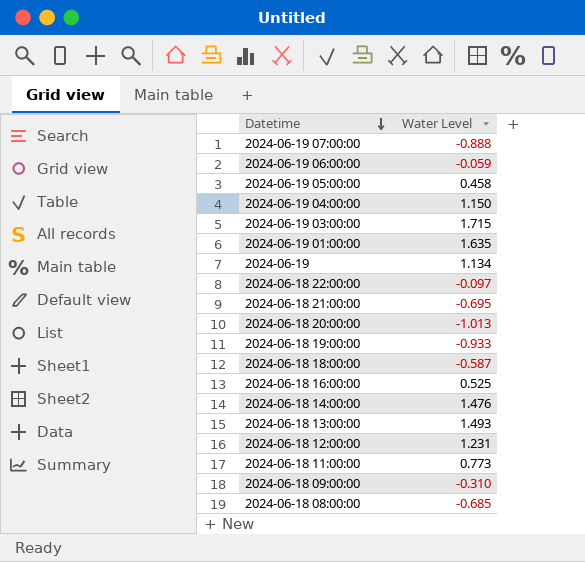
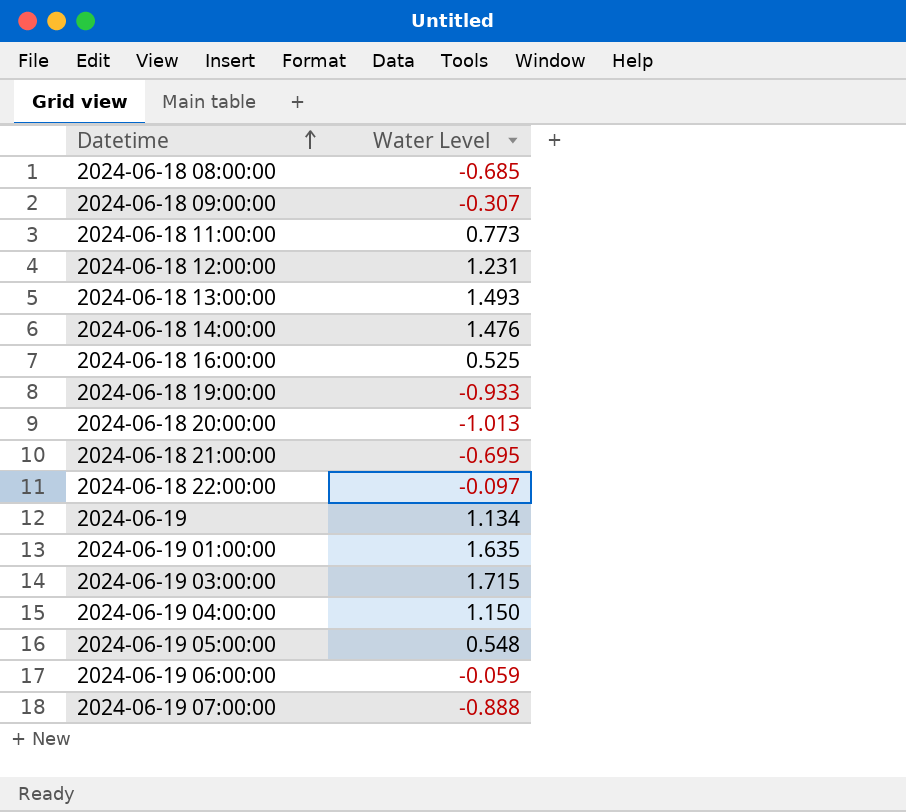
row order: Datetime descending -> Datetime ascending
row 2024-06-18 18:00:00: -0.587 -> none
2024-06-18 09:00:00 | Water Level: -0.310 -> -0.307
2024-06-19 05:00:00 | Water Level: 0.458 -> 0.548

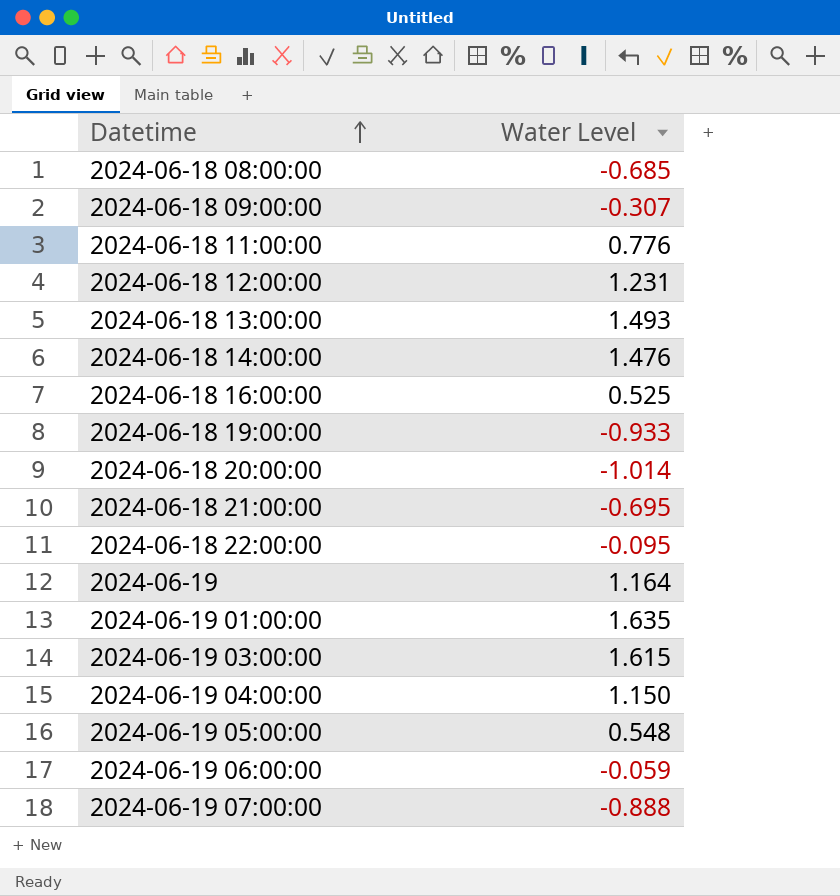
2024-06-18 11:00:00 | Water Level: 0.773 -> 0.776
2024-06-18 20:00:00 | Water Level: -1.013 -> -1.014
2024-06-18 22:00:00 | Water Level: -0.097 -> -0.095
2024-06-19 | Water Level: 1.134 -> 1.164
2024-06-19 03:00:00 | Water Level: 1.715 -> 1.615

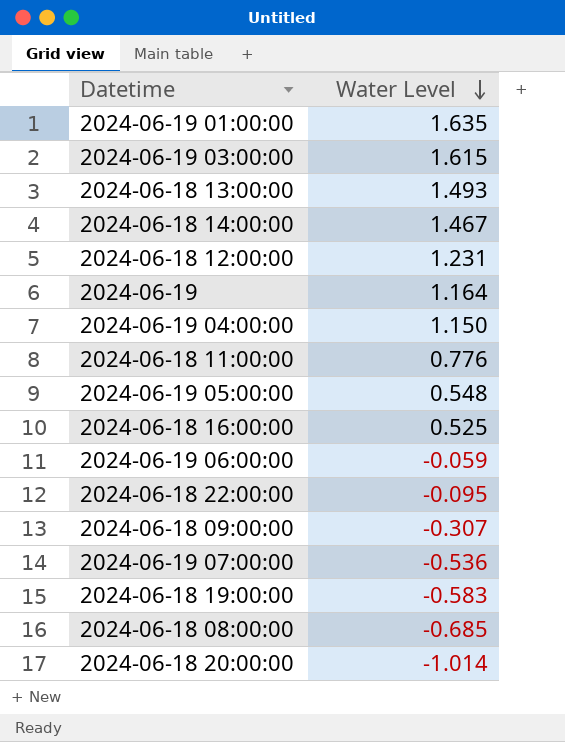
row order: Datetime ascending -> Water Level descending
row 2024-06-18 21:00:00: -0.695 -> none
2024-06-18 14:00:00 | Water Level: 1.476 -> 1.467
2024-06-19 07:00:00 | Water Level: -0.888 -> -0.536
2024-06-18 19:00:00 | Water Level: -0.933 -> -0.583

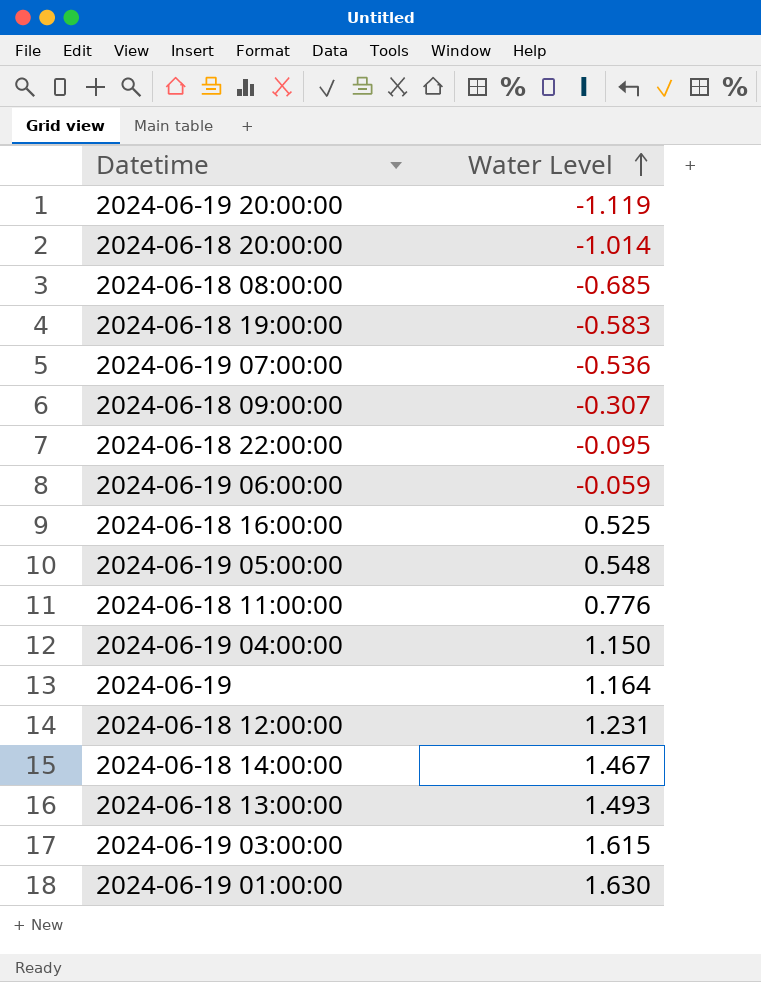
row order: Water Level descending -> Water Level ascending
row 2024-06-19 20:00:00: none -> -1.119
2024-06-19 01:00:00 | Water Level: 1.635 -> 1.630

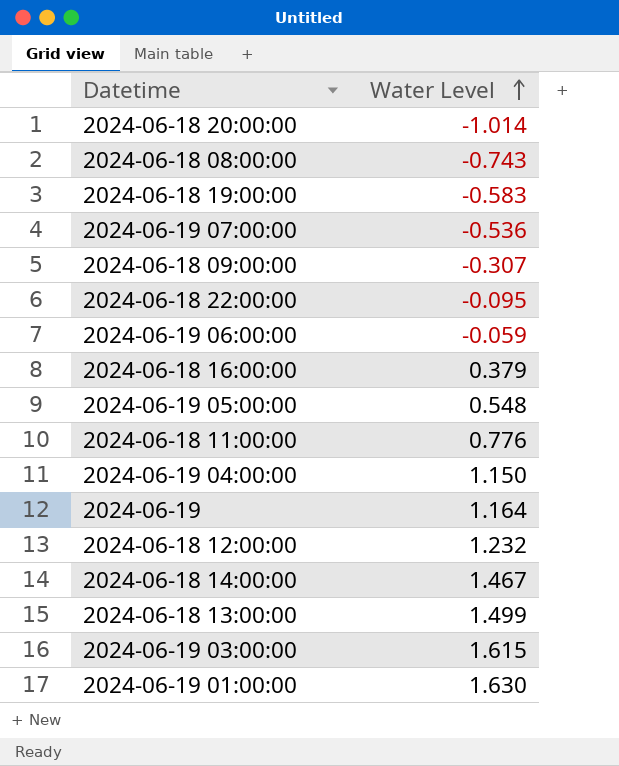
row 2024-06-19 20:00:00: -1.119 -> none
2024-06-18 08:00:00 | Water Level: -0.685 -> -0.743
2024-06-18 16:00:00 | Water Level: 0.525 -> 0.379
2024-06-18 12:00:00 | Water Level: 1.231 -> 1.232
2024-06-18 13:00:00 | Water Level: 1.493 -> 1.499

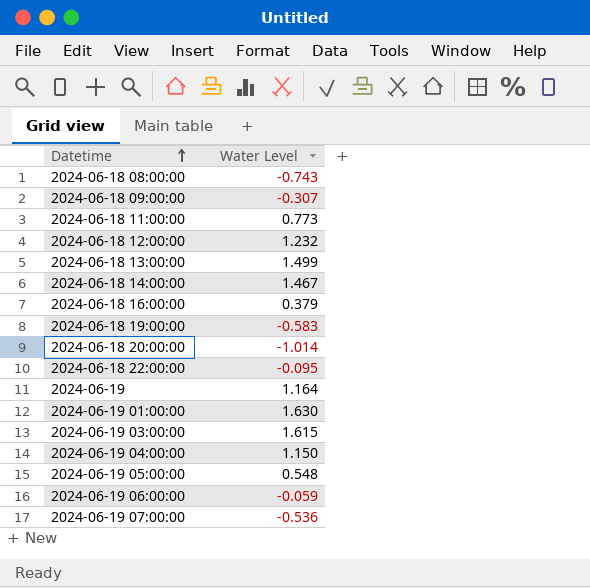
row order: Water Level ascending -> Datetime ascending
2024-06-18 11:00:00 | Water Level: 0.776 -> 0.773

